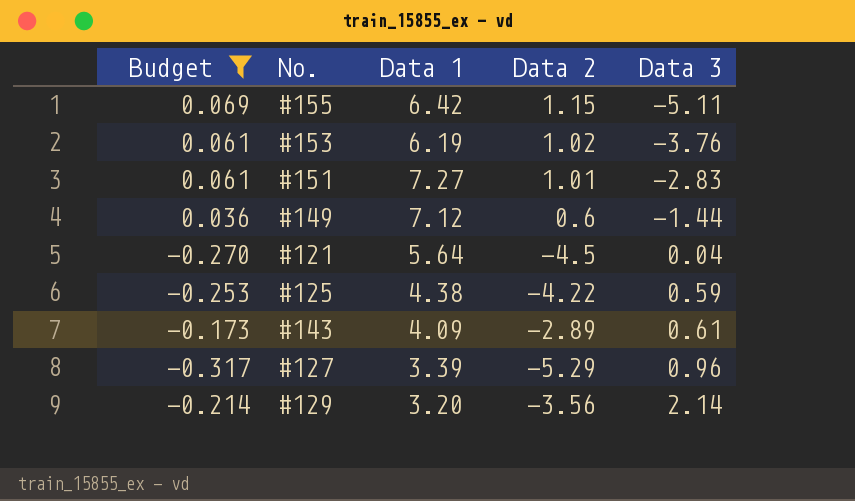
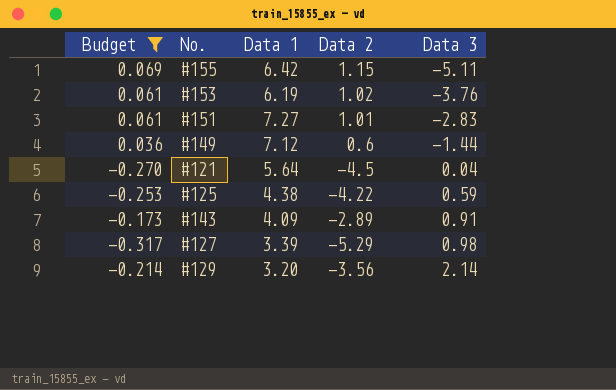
#143 | Data 3: 0.61 -> 0.91
#127 | Data 3: 0.96 -> 0.98

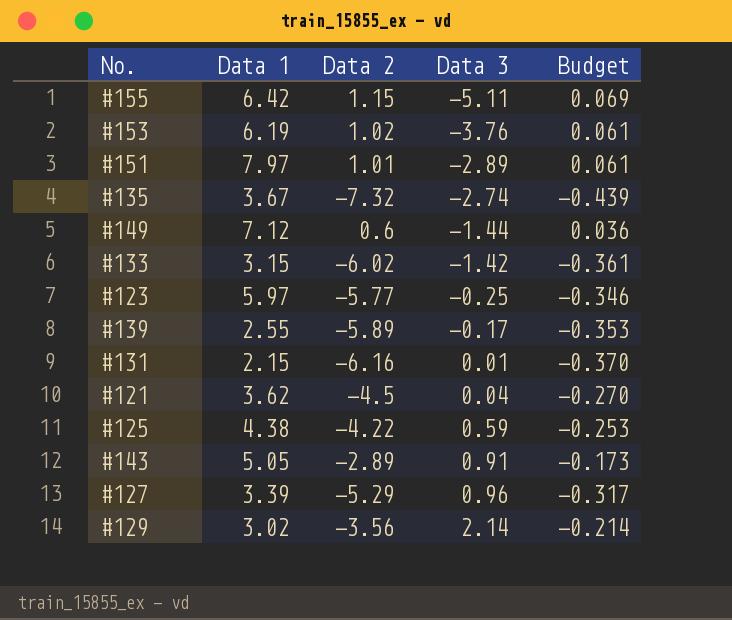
filter: Budget >= -0.317 -> none
column Budget | position: 1 -> 5
#151 | Data 1: 7.27 -> 7.97
#151 | Data 3: -2.83 -> -2.89
#121 | Data 1: 5.64 -> 3.62
#143 | Data 1: 4.09 -> 5.05
#127 | Data 3: 0.98 -> 0.96
#129 | Data 1: 3.20 -> 3.02

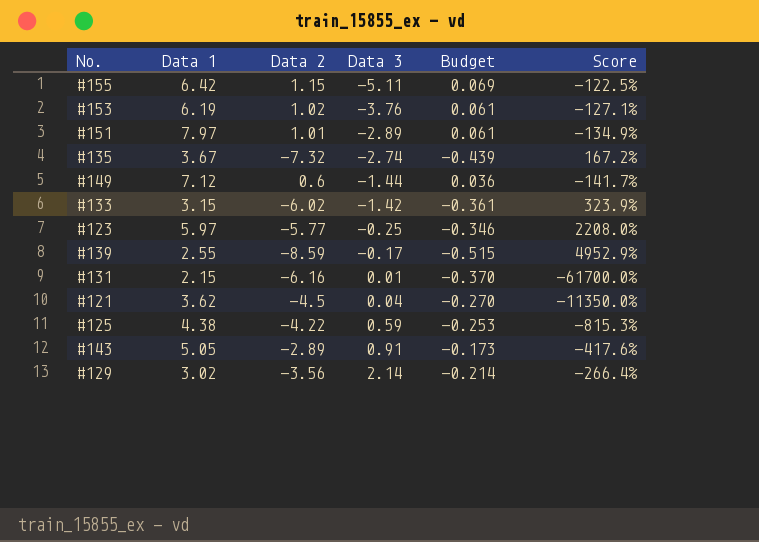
column Score | formula: none -> ([Data 2] - [Data 3]) / [Data 3]
row #127: 3.39 | -5.29 | 0.96 | -0.317 -> none
#139 | Data 2: -5.89 -> -8.59
#139 | Budget: -0.353 -> -0.515

